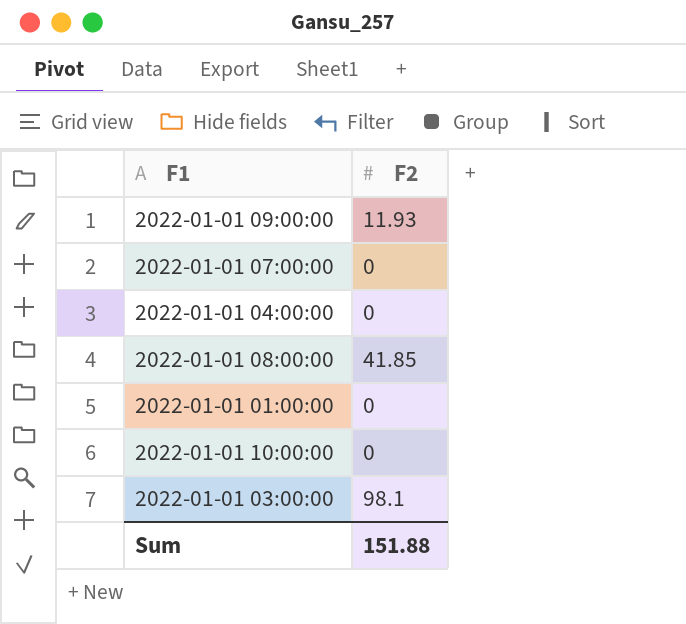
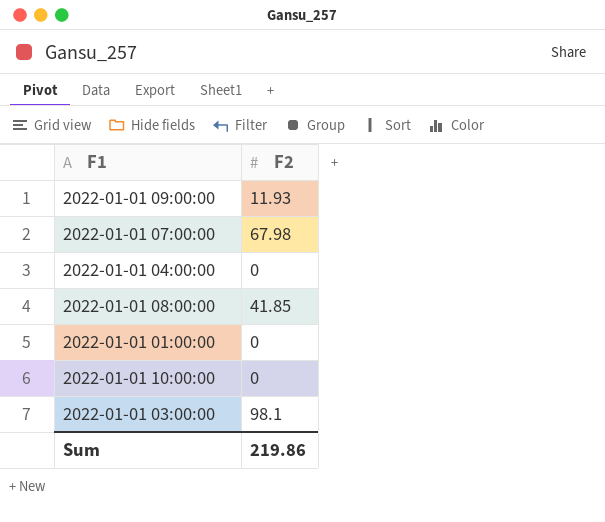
2022-01-01 07:00:00 | F2: 0 -> 67.98
Sum | F2: 151.88 -> 219.86

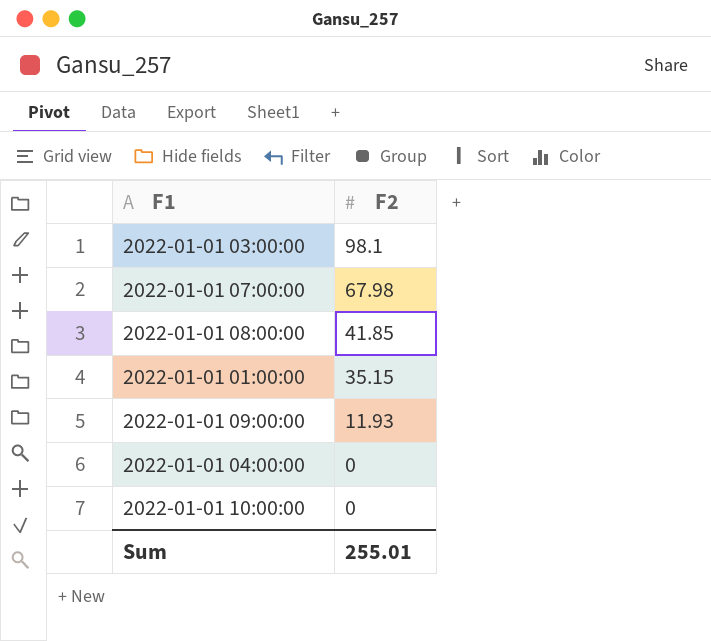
row order: none -> F2 descending
2022-01-01 01:00:00 | F2: 0 -> 35.15
Sum | F2: 219.86 -> 255.01

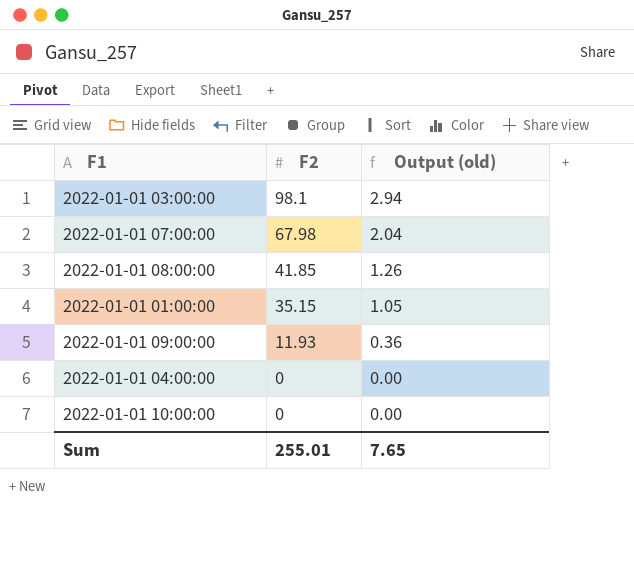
column Output (old) | formula: none -> [F2] * 0.03

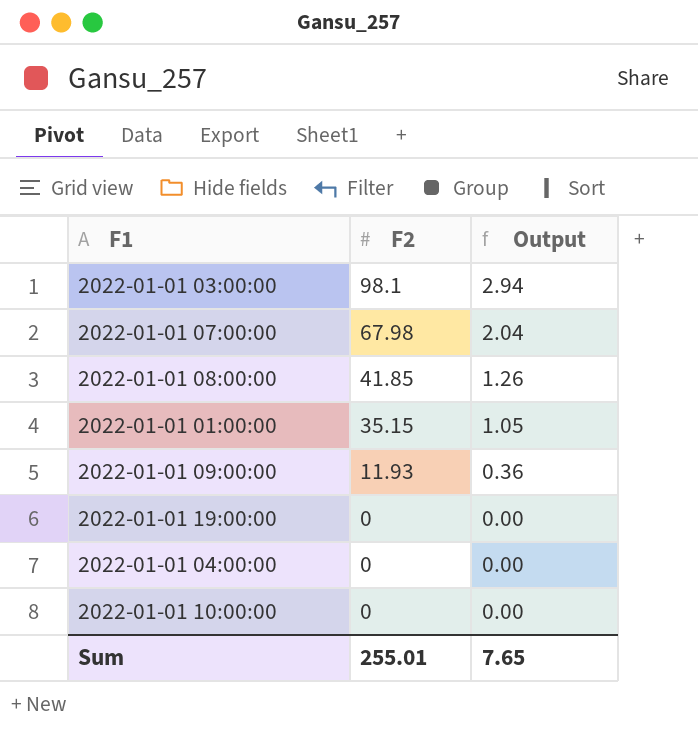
column name: Output (old) -> Output
row 2022-01-01 19:00:00: none -> 0 | 0.00

